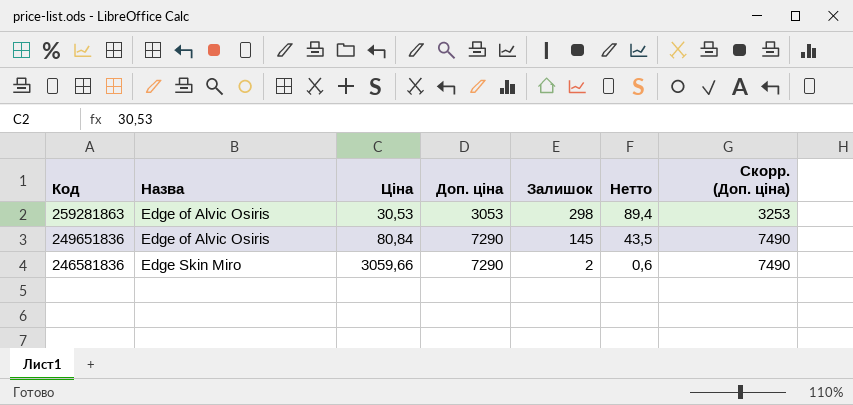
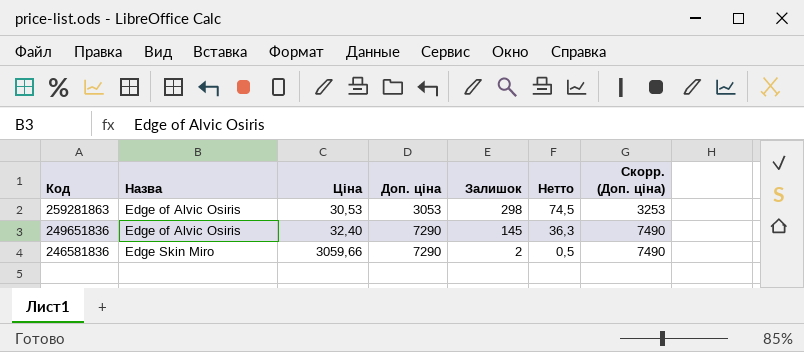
column Нетто | formula: [Залишок] * 0,3 -> [Залишок] * 0,25
249651836 | Ціна: 80,84 -> 32,40

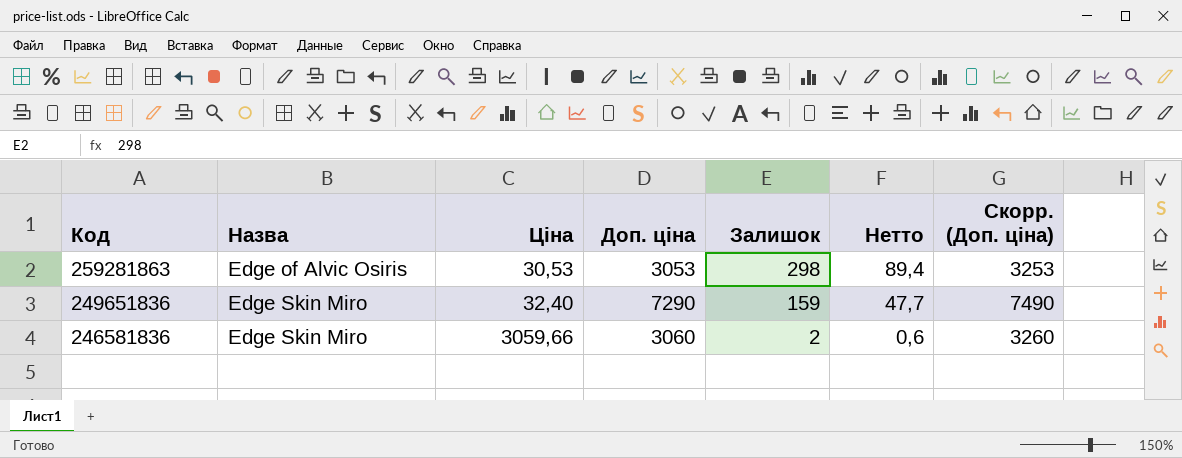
column Нетто | formula: [Залишок] * 0,25 -> [Залишок] * 0,3
249651836 | Назва: Edge of Alvic Osiris -> Edge Skin Miro
249651836 | Залишок: 145 -> 159
246581836 | Доп. ціна: 7290 -> 3060
246581836 | Скорр. (Доп. ціна): 7490 -> 3260

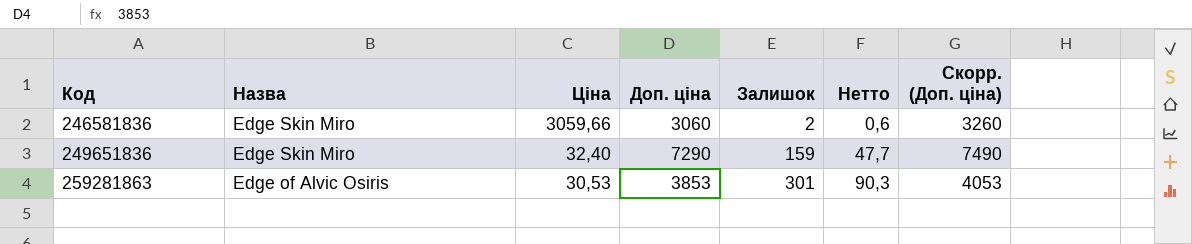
row order: Код descending -> Код ascending
259281863 | Доп. ціна: 3053 -> 3853
259281863 | Залишок: 298 -> 301
259281863 | Нетто: 89,4 -> 90,3
259281863 | Скорр. (Доп. ціна): 3253 -> 4053

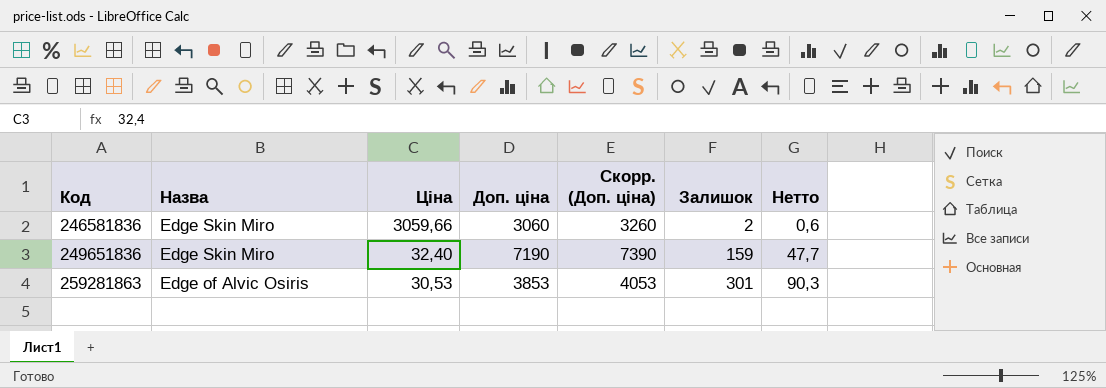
column Скорр. (Доп. ціна) | position: 7 -> 5
249651836 | Доп. ціна: 7290 -> 7190
249651836 | Скорр. (Доп. ціна): 7490 -> 7390

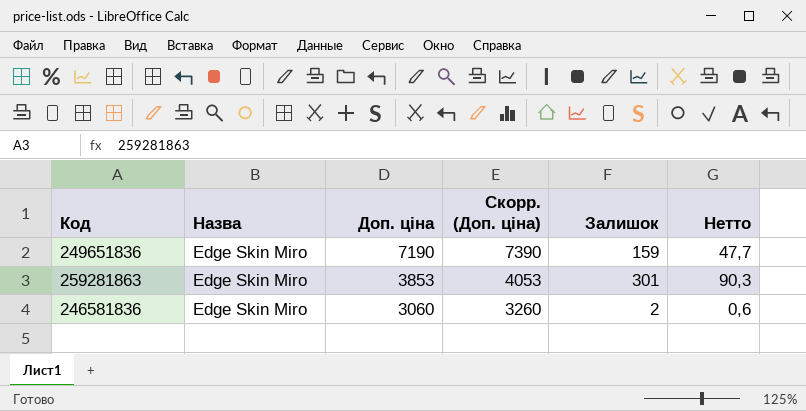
row order: Код ascending -> Доп. ціна descending
column Ціна | position: 3 -> none
259281863 | Назва: Edge of Alvic Osiris -> Edge Skin Miro

